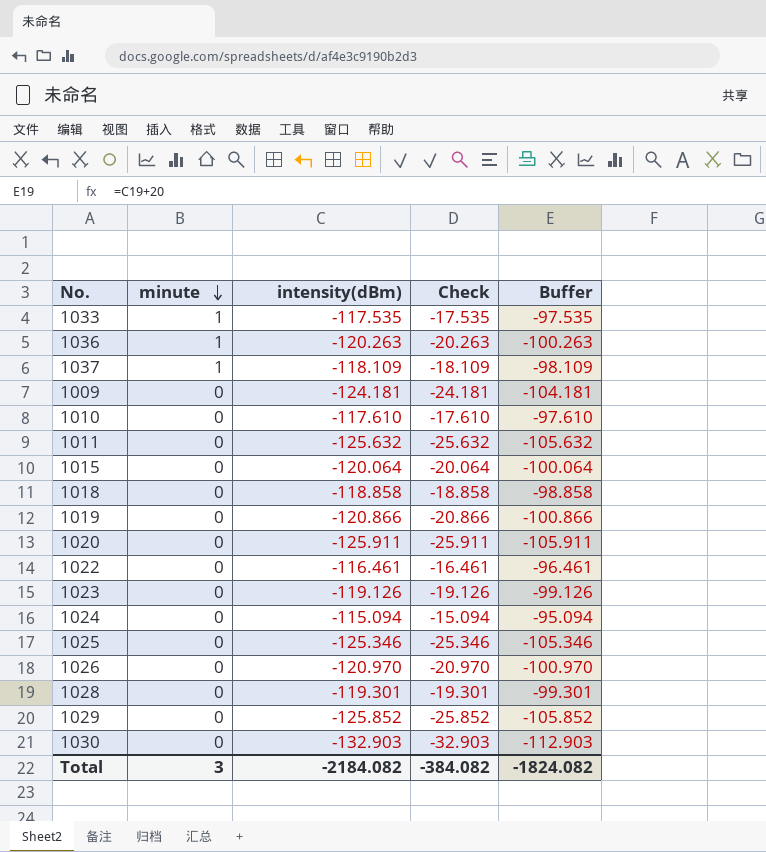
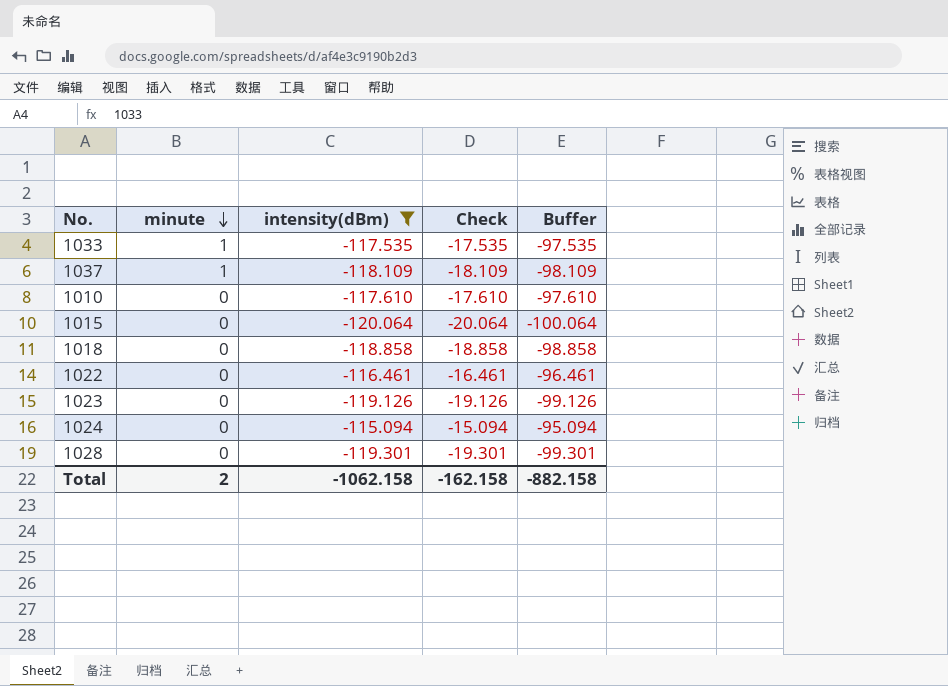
filter: none -> intensity(dBm) >= -120.064
Total | minute: 3 -> 2
Total | intensity(dBm): -2184.082 -> -1062.158
Total | Check: -384.082 -> -162.158
Total | Buffer: -1824.082 -> -882.158

